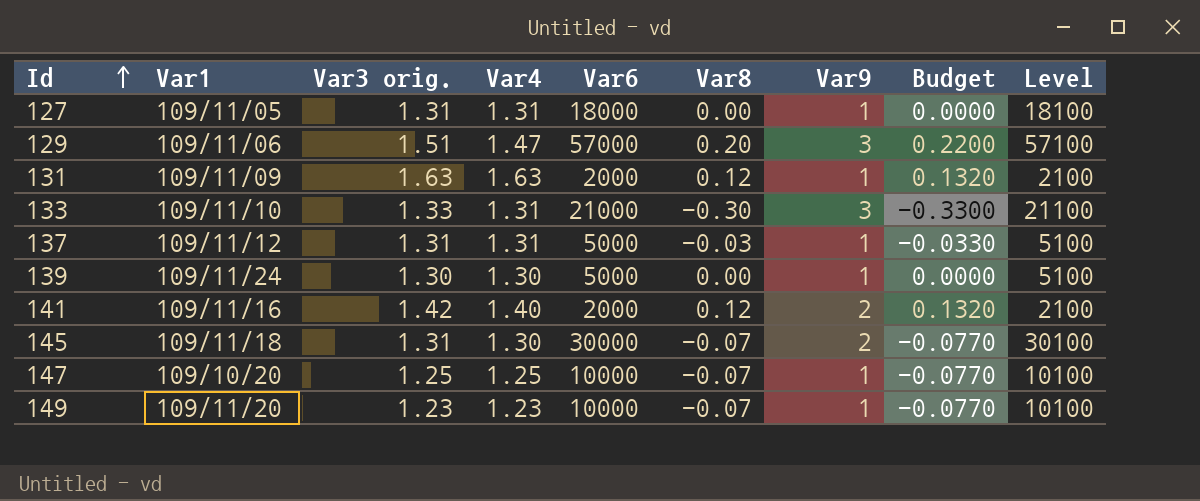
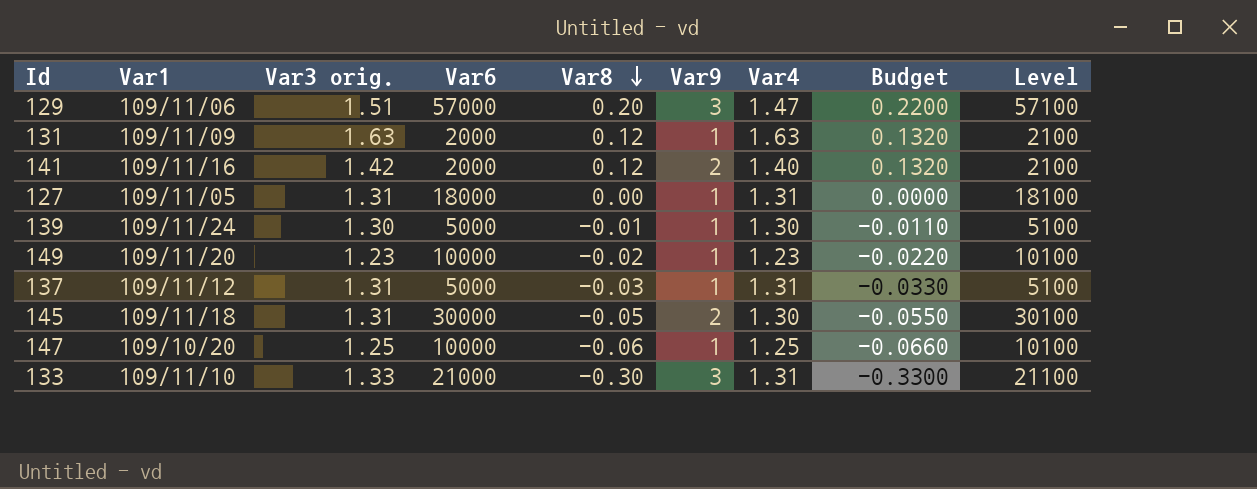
row order: Id ascending -> Var8 descending
column Var4 | position: 4 -> 7
139 | Var8: 0.00 -> -0.01
139 | Budget: 0.0000 -> -0.0110
149 | Var8: -0.07 -> -0.02
149 | Budget: -0.0770 -> -0.0220
145 | Var8: -0.07 -> -0.05
145 | Budget: -0.0770 -> -0.0550
147 | Var8: -0.07 -> -0.06
147 | Budget: -0.0770 -> -0.0660

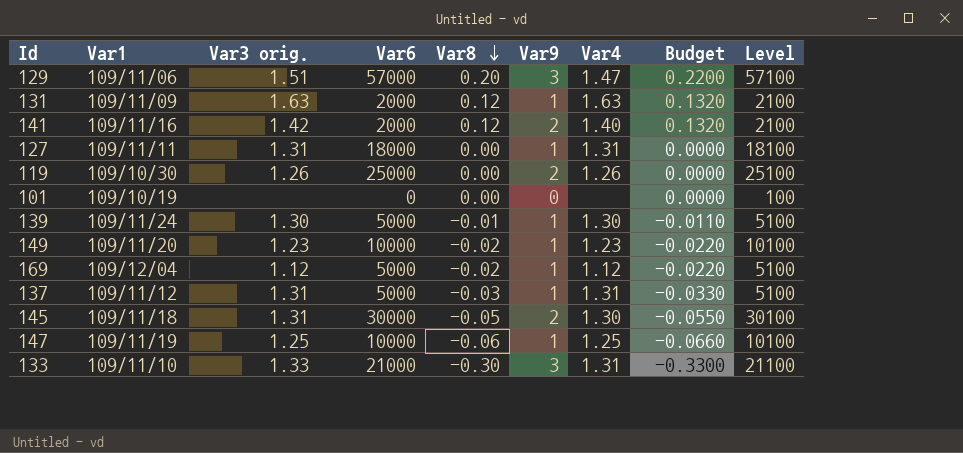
127 | Var1: 109/11/05 -> 109/11/11
row 119: none -> 109/10/30 | 1.26 | 25000 | 0.00 | 2 | 1.26 | 0.0000 | 25100
row 101: none -> 109/10/19 | none | 0 | 0.00 | 0 | none | 0.0000 | 100
row 169: none -> 109/12/04 | 1.12 | 5000 | -0.02 | 1 | 1.12 | -0.0220 | 5100
147 | Var1: 109/10/20 -> 109/11/19

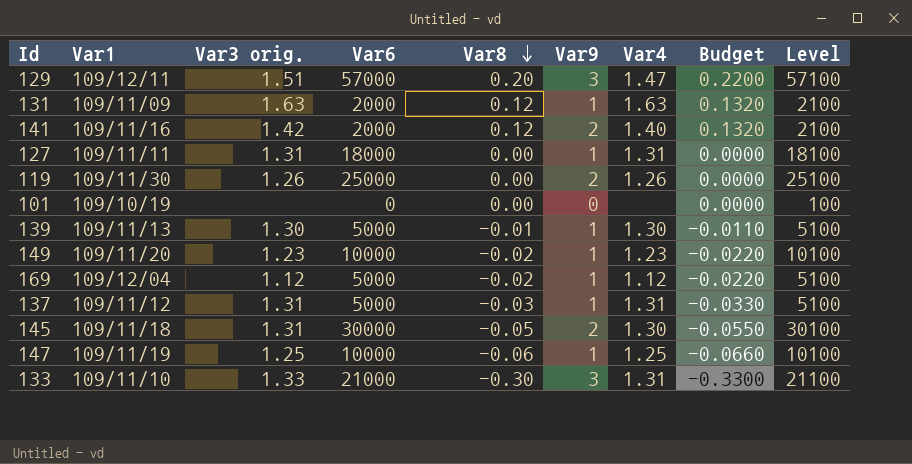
129 | Var1: 109/11/06 -> 109/12/11
119 | Var1: 109/10/30 -> 109/11/30
139 | Var1: 109/11/24 -> 109/11/13

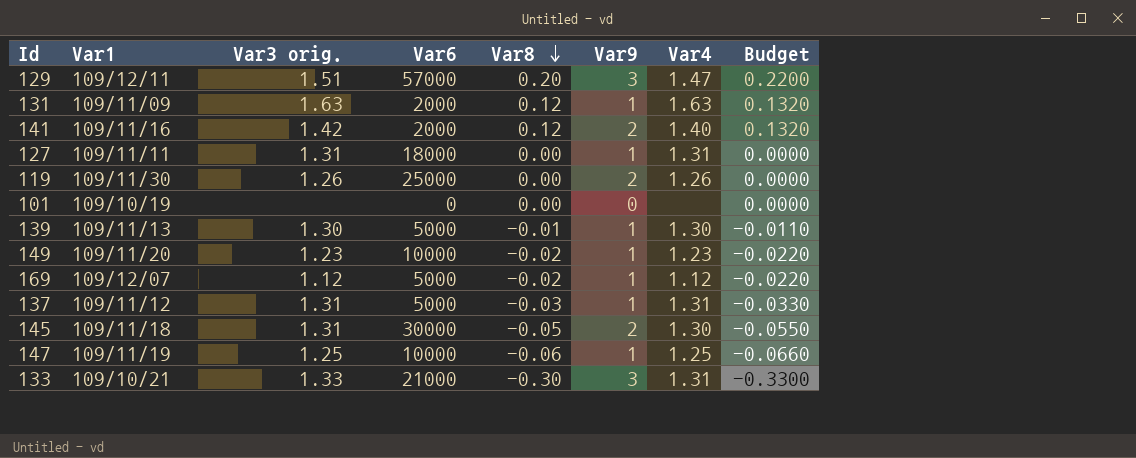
column Level | formula: [Var6] + 100 -> none
169 | Var1: 109/12/04 -> 109/12/07
133 | Var1: 109/11/10 -> 109/10/21

